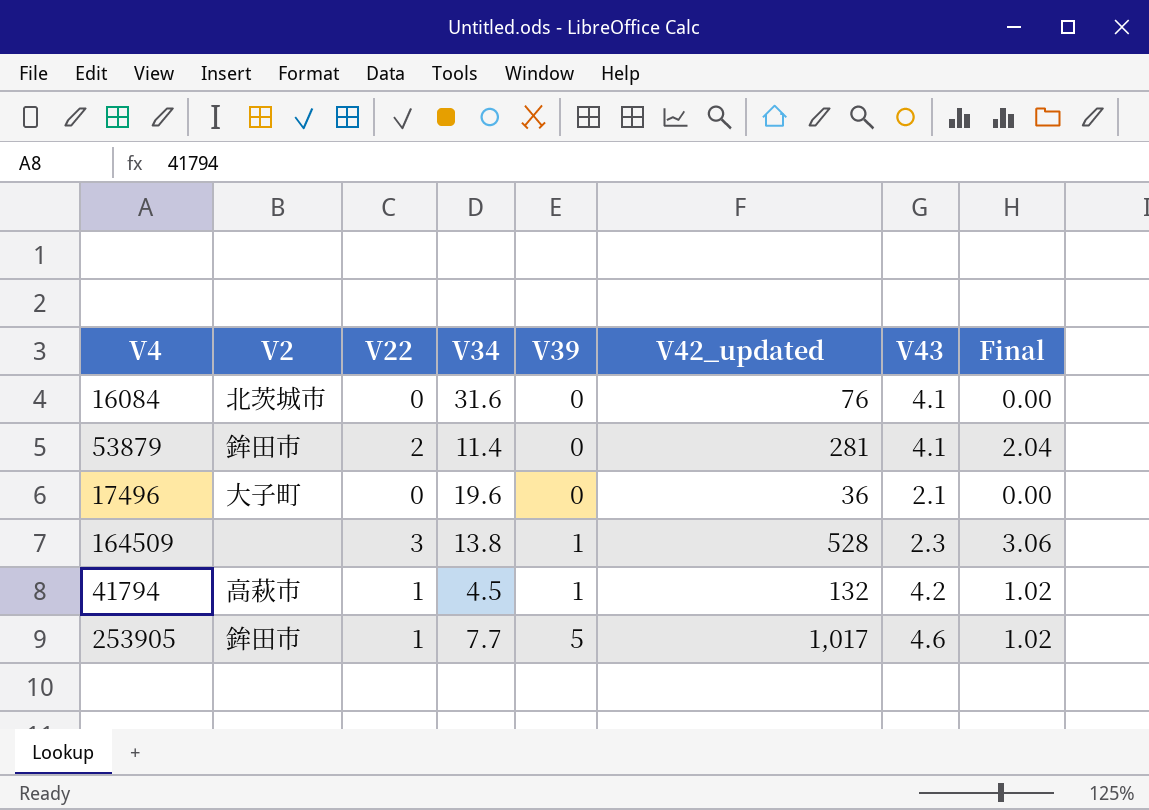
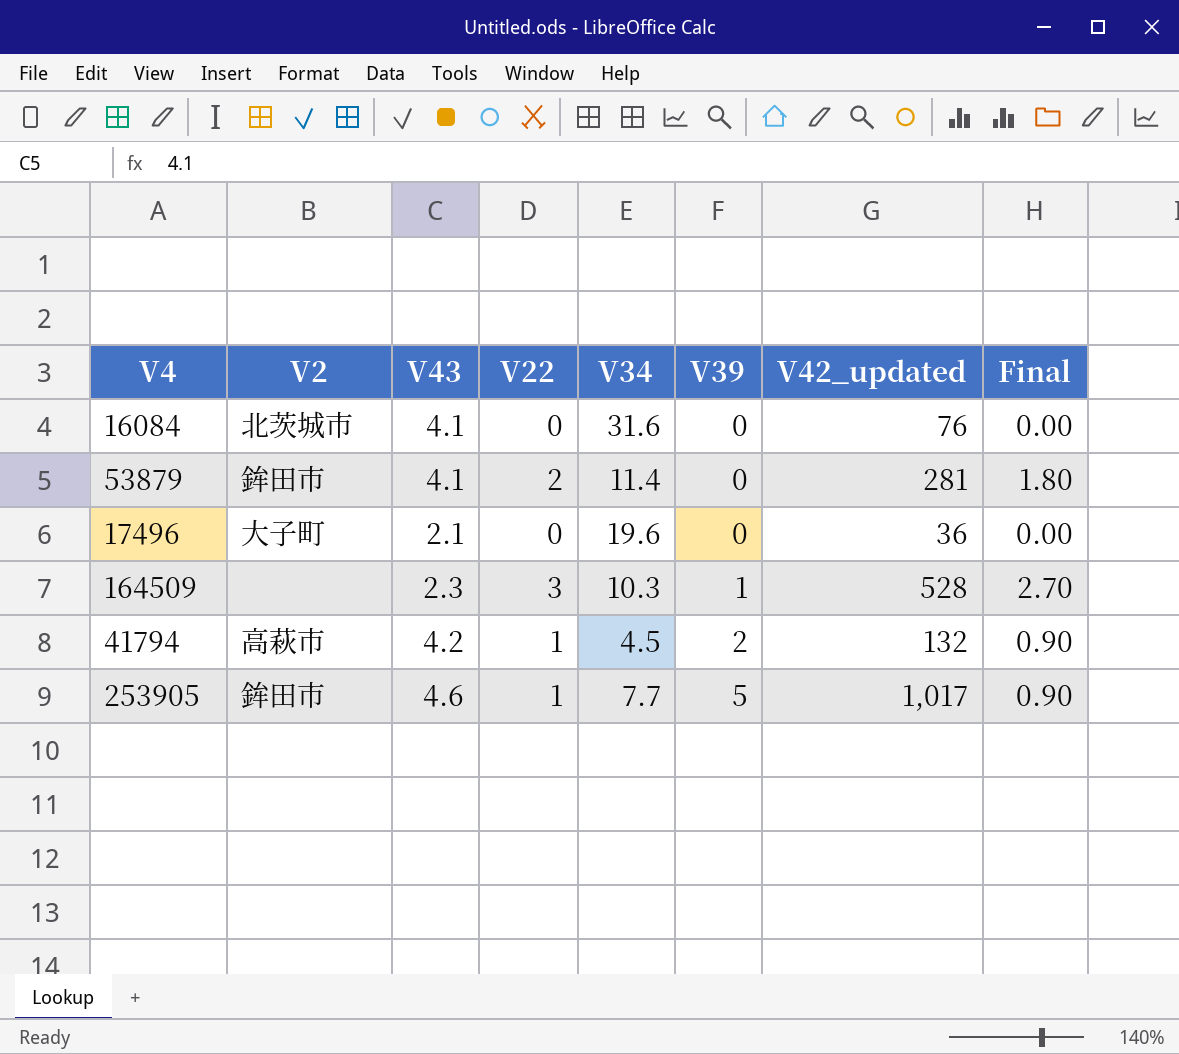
column V43 | position: 7 -> 3
column Final | formula: [V22] * 1.02 -> [V22] * 0.9
164509 | V34: 13.8 -> 10.3
41794 | V39: 1 -> 2

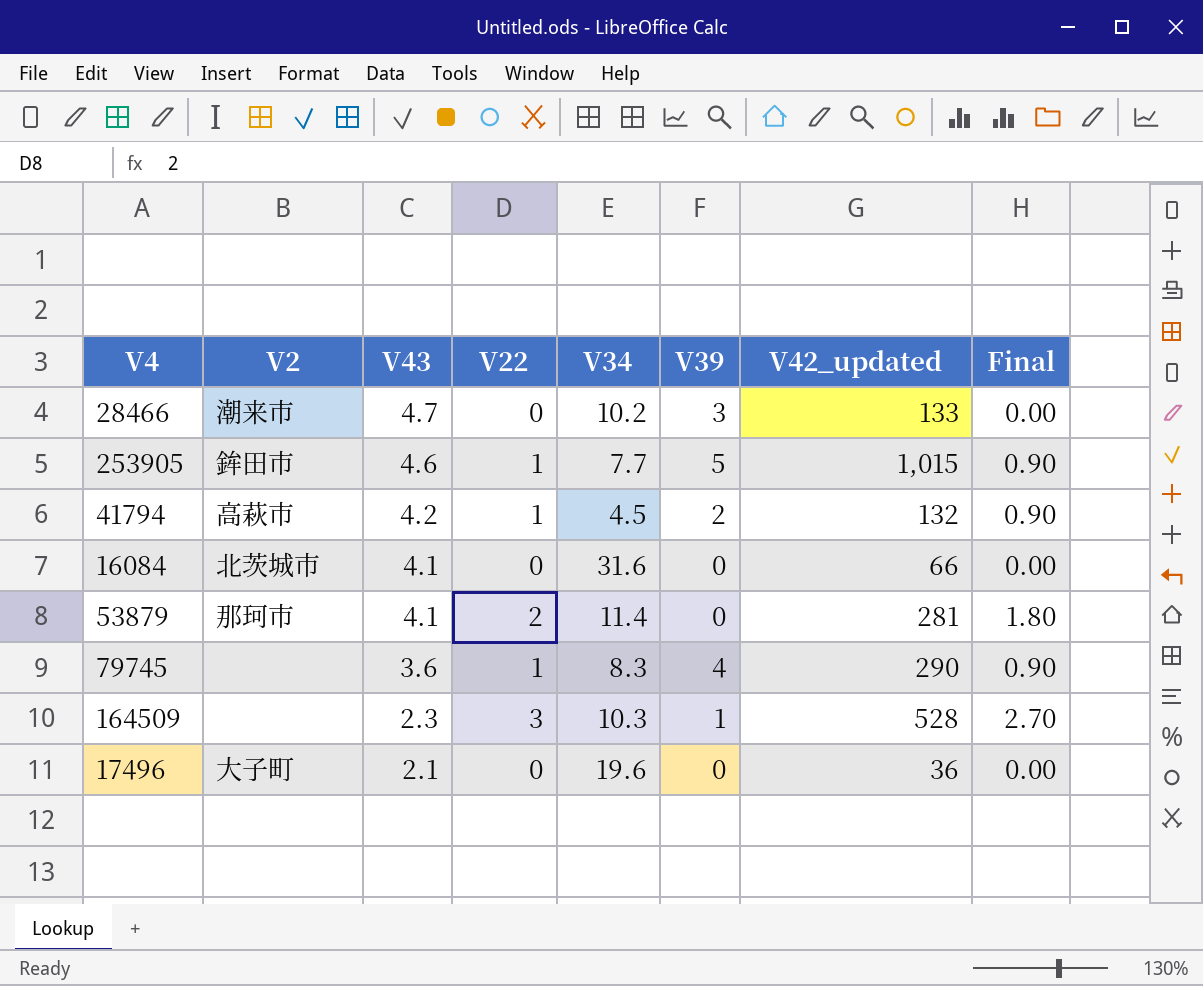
row order: V39 ascending -> V43 descending
row 28466: none -> 潮来市 | 4.7 | 0 | 10.2 | 3 | 133 | 0.00
253905 | V42_updated: 1,017 -> 1,015
16084 | V42_updated: 76 -> 66
53879 | V2: 鉾田市 -> 那珂市
row 79745: none -> none | 3.6 | 1 | 8.3 | 4 | 290 | 0.90

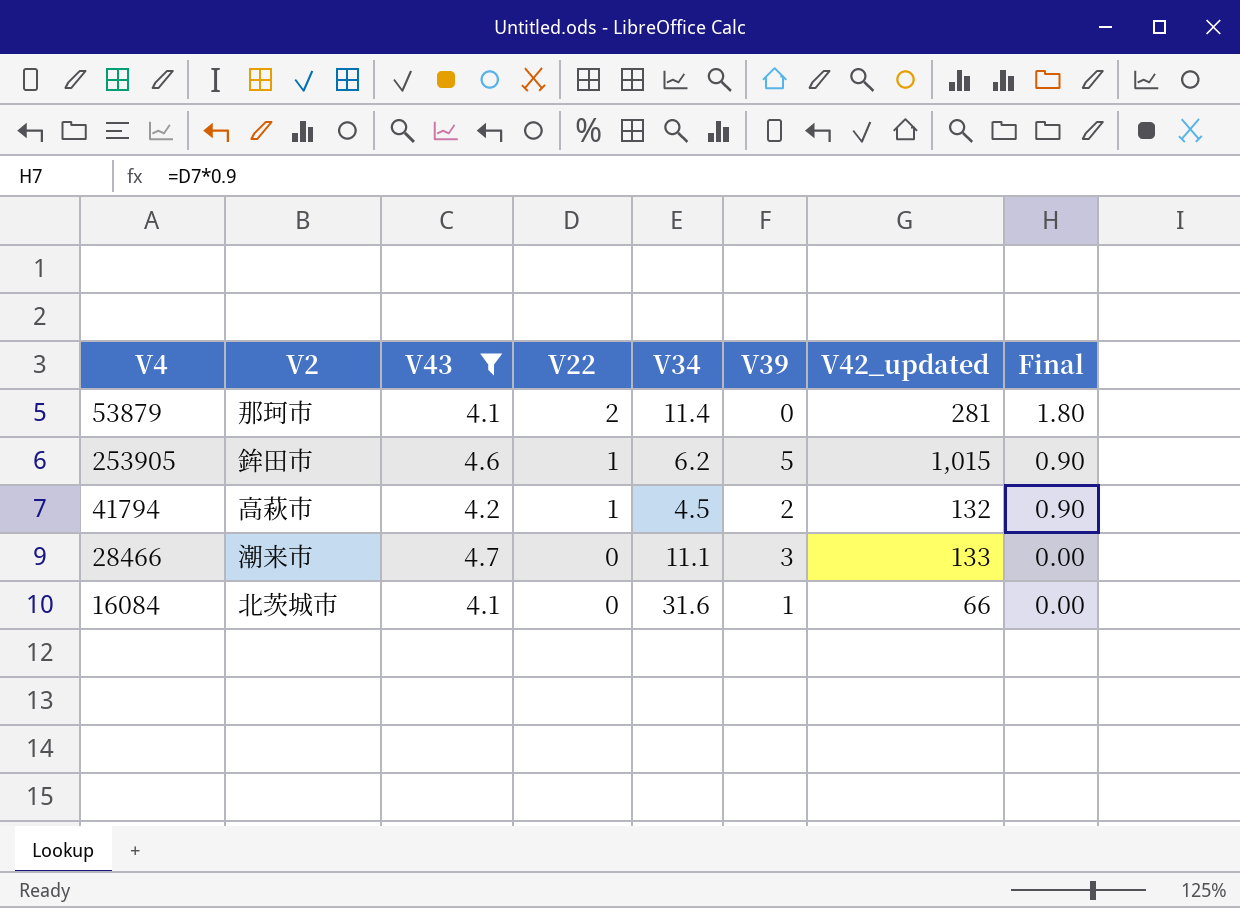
filter: none -> V43 >= 4.1
row order: V43 descending -> V22 descending
253905 | V34: 7.7 -> 6.2
28466 | V34: 10.2 -> 11.1
16084 | V39: 0 -> 1

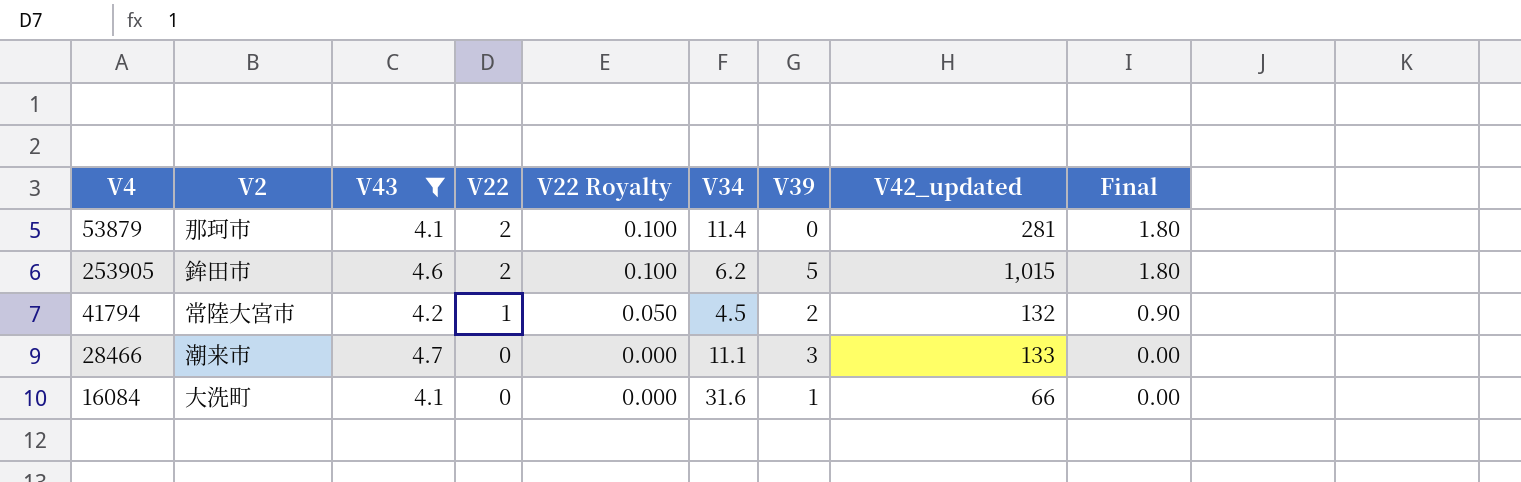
column V22 Royalty | formula: none -> [V22] * 0.05
253905 | V22: 1 -> 2
253905 | Final: 0.90 -> 1.80
41794 | V2: 高萩市 -> 常陸大宮市
16084 | V2: 北茨城市 -> 大洗町

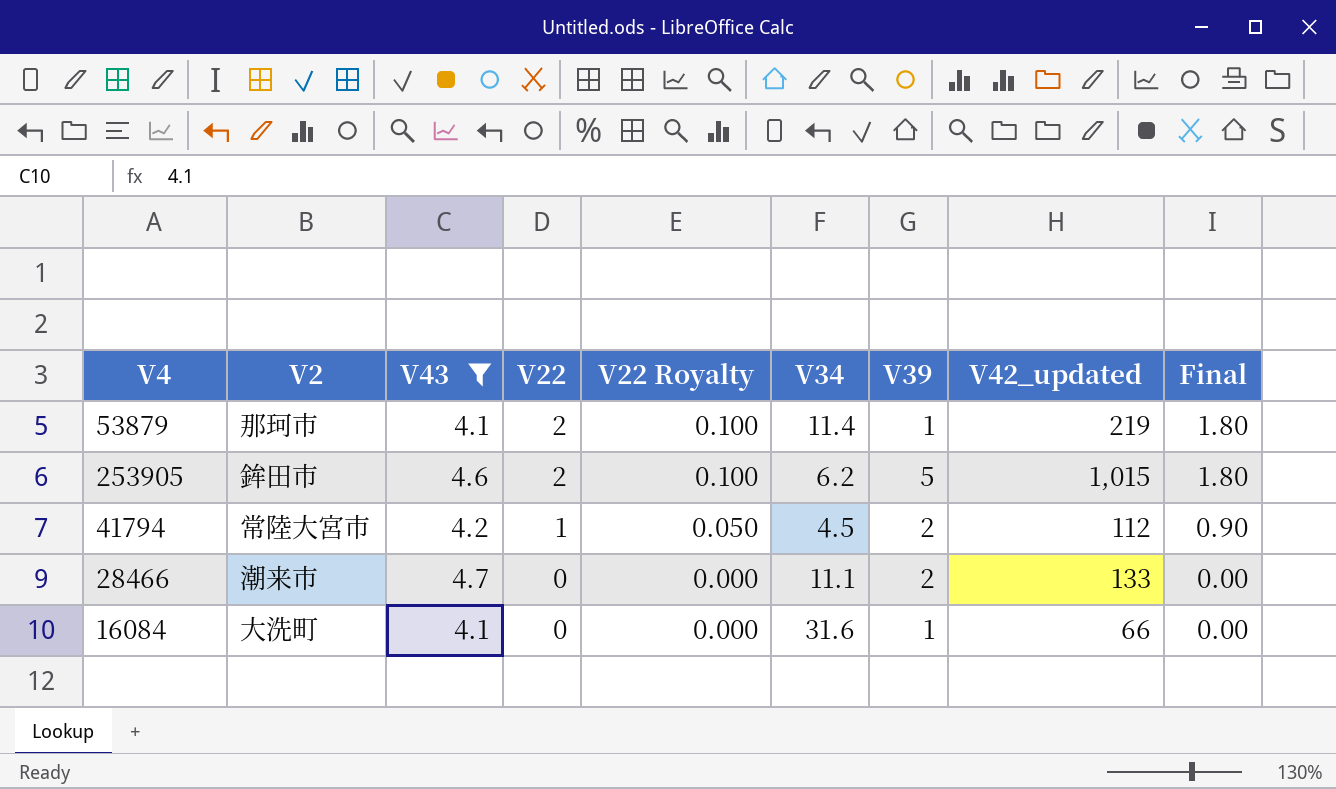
53879 | V39: 0 -> 1
53879 | V42_updated: 281 -> 219
41794 | V42_updated: 132 -> 112
28466 | V39: 3 -> 2

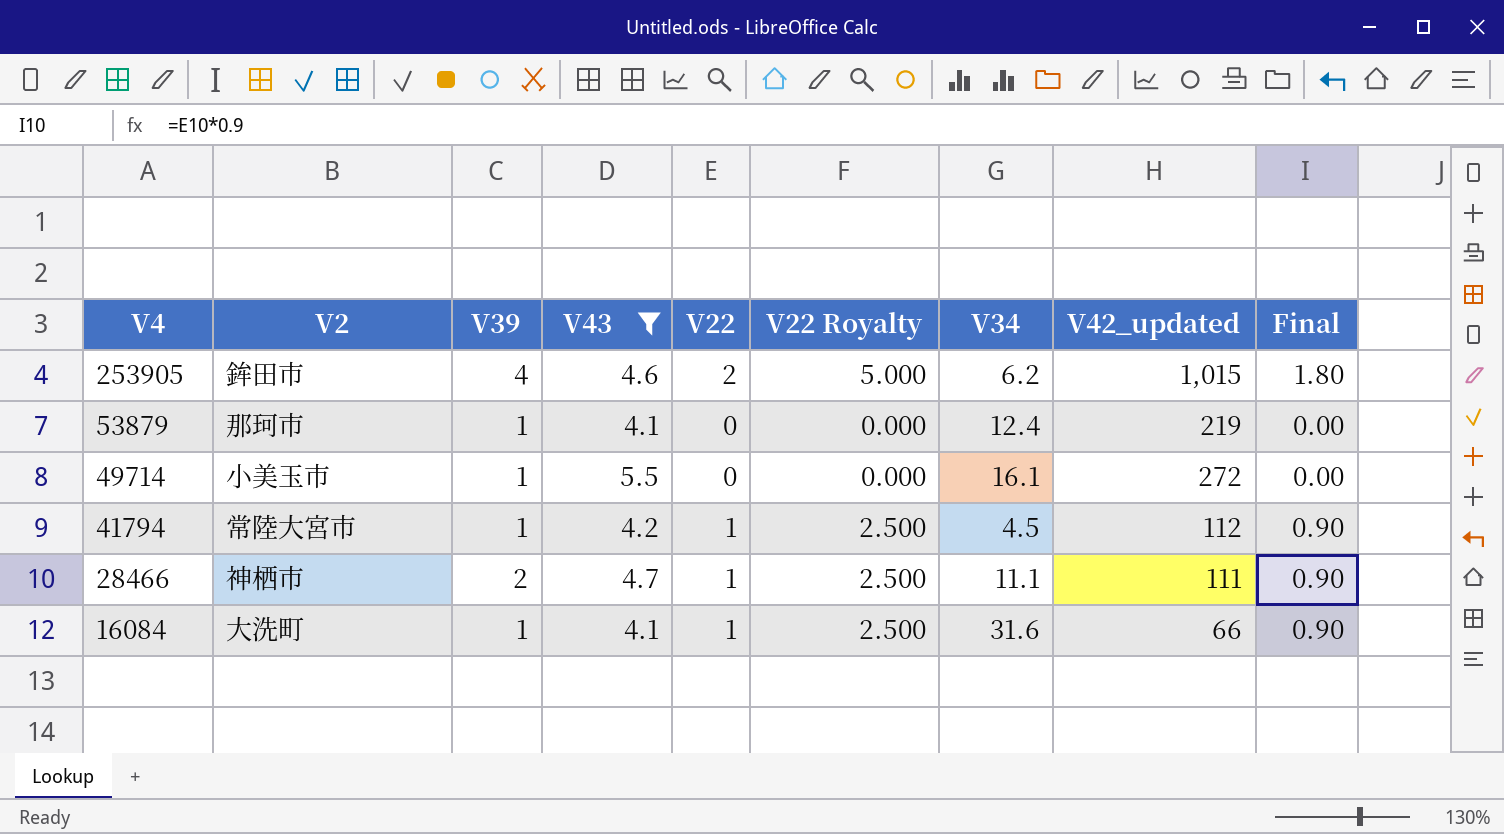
row order: V22 descending -> V4 descending
column V39 | position: 7 -> 3
column V22 Royalty | formula: [V22] * 0.05 -> [V22] * 2.5
253905 | V39: 5 -> 4
53879 | V22: 2 -> 0
53879 | V34: 11.4 -> 12.4
53879 | Final: 1.80 -> 0.00
row 49714: none -> 小美玉市 | 1 | 5.5 | 0 | 0.000 | 16.1 | 272 | 0.00
41794 | V39: 2 -> 1
28466 | V2: 潮来市 -> 神栖市
28466 | V22: 0 -> 1
28466 | V42_updated: 133 -> 111
28466 | Final: 0.00 -> 0.90
16084 | V22: 0 -> 1
16084 | Final: 0.00 -> 0.90

